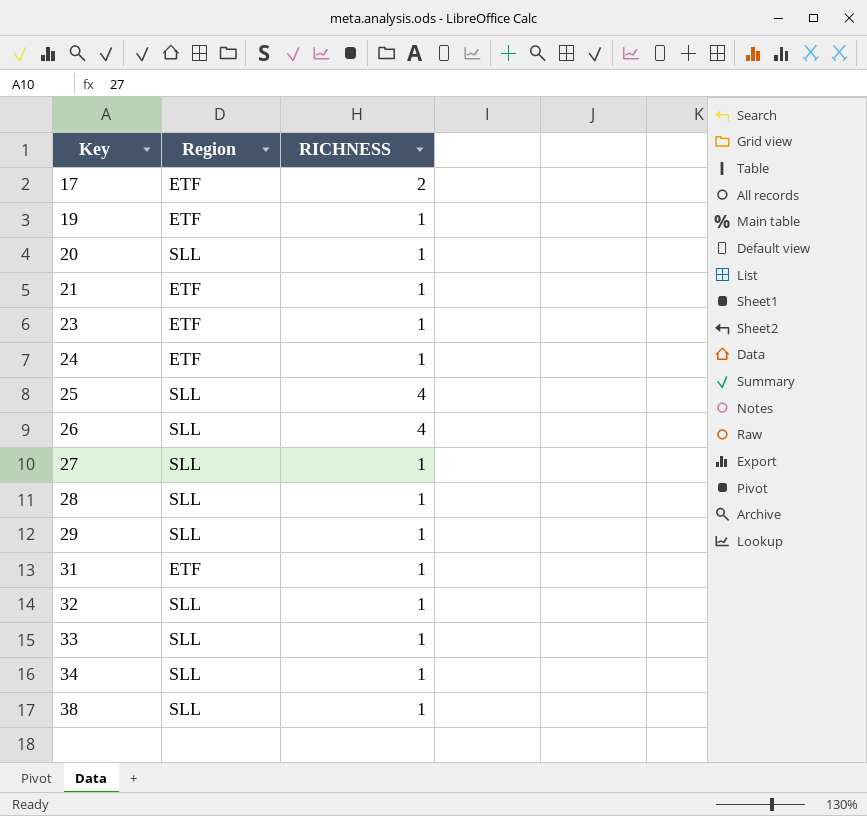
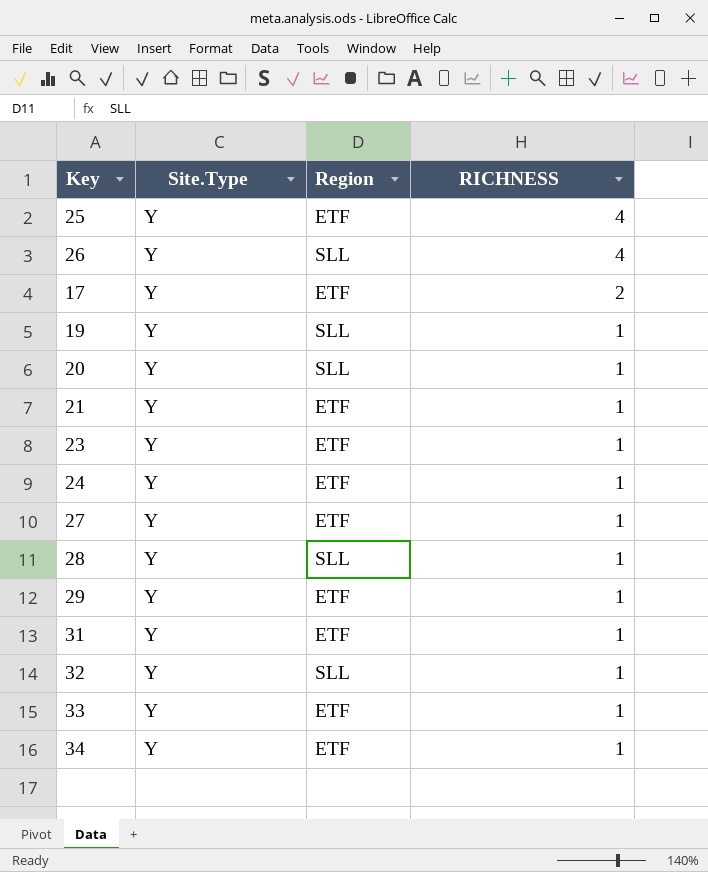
row order: Key ascending -> RICHNESS descending
column Site.Type | position: none -> 2
row 38: SLL | 1 -> none
25 | Region: SLL -> ETF
19 | Region: ETF -> SLL
27 | Region: SLL -> ETF
29 | Region: SLL -> ETF
33 | Region: SLL -> ETF
34 | Region: SLL -> ETF

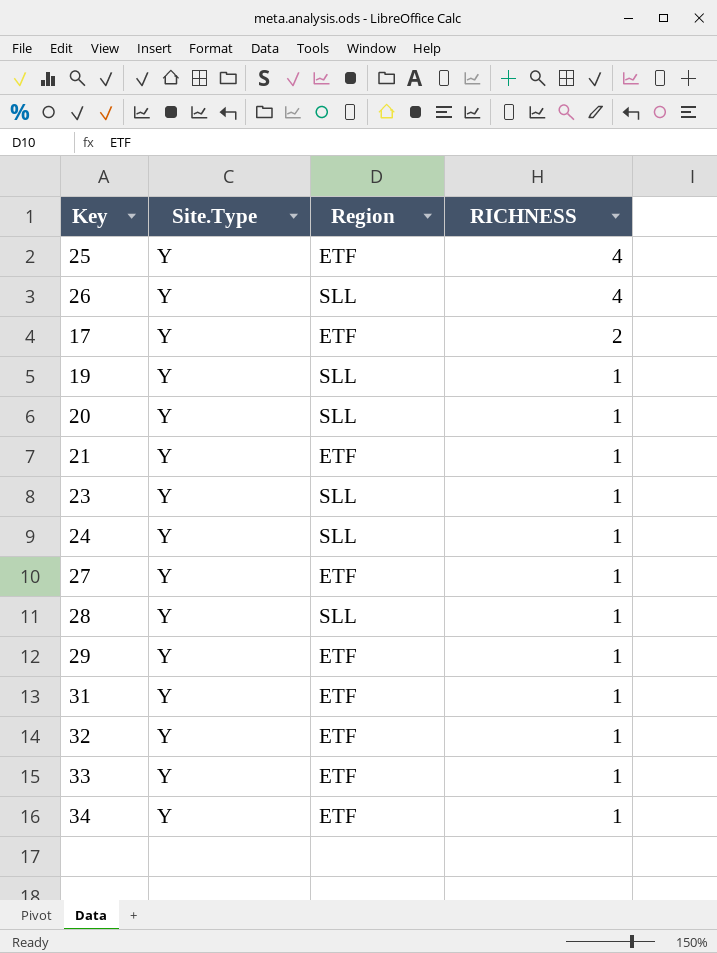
23 | Region: ETF -> SLL
24 | Region: ETF -> SLL
32 | Region: SLL -> ETF

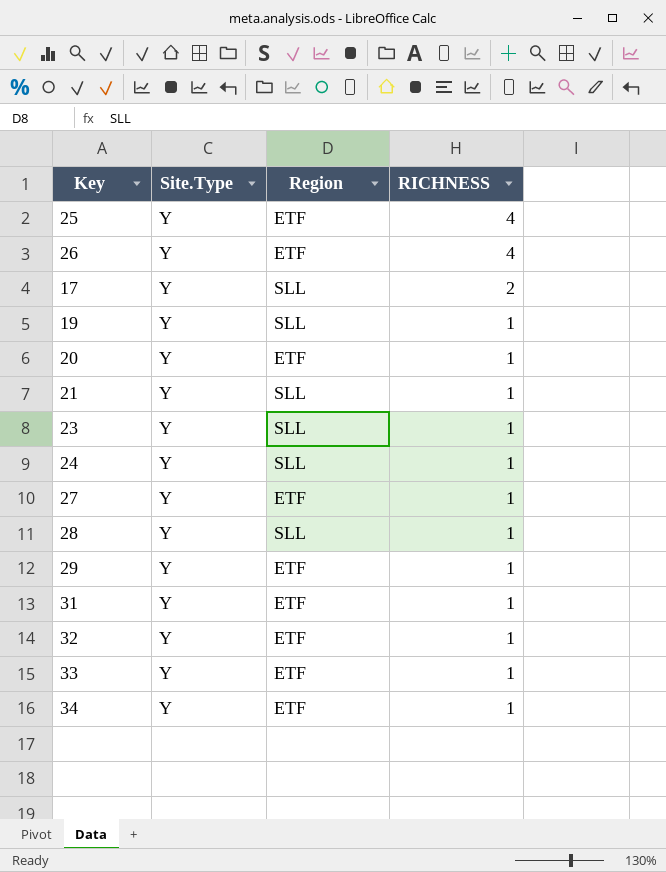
26 | Region: SLL -> ETF
17 | Region: ETF -> SLL
20 | Region: SLL -> ETF
21 | Region: ETF -> SLL

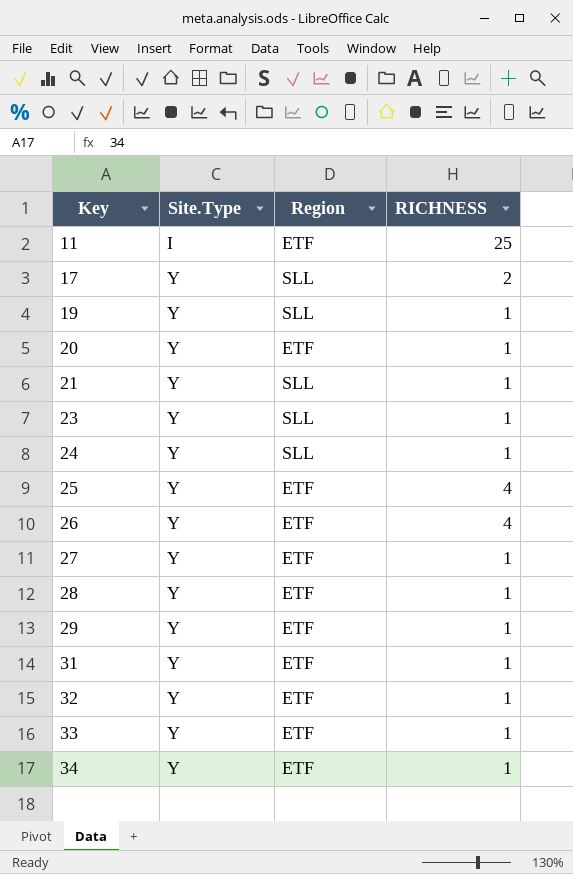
row order: RICHNESS descending -> Key ascending
row 11: none -> I | ETF | 25
28 | Region: SLL -> ETF

